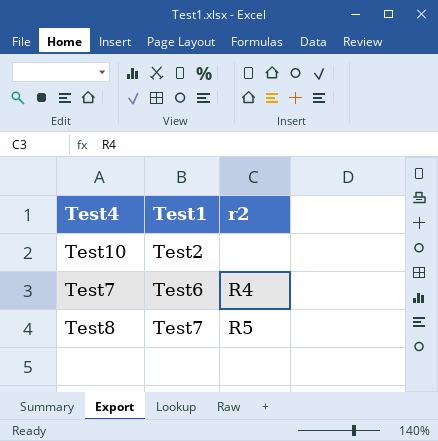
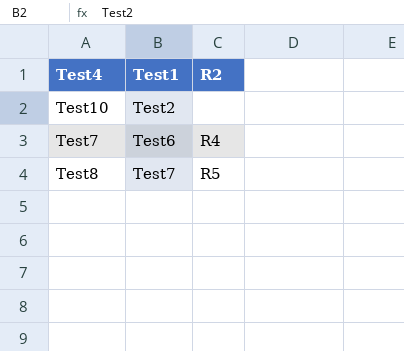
column name: r2 -> R2

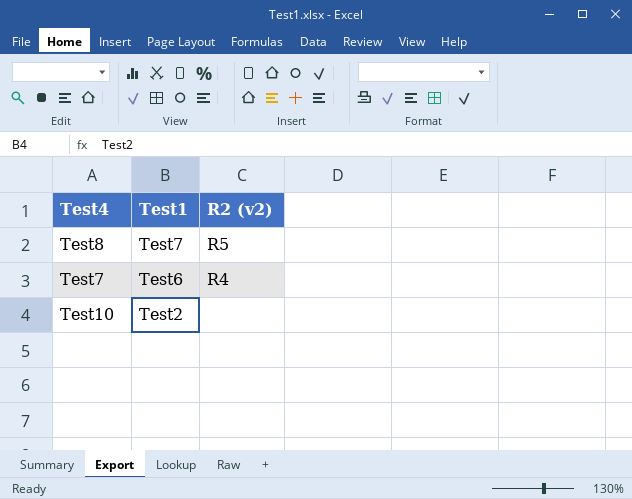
row order: Test1 ascending -> Test1 descending
column name: R2 -> R2 (v2)

